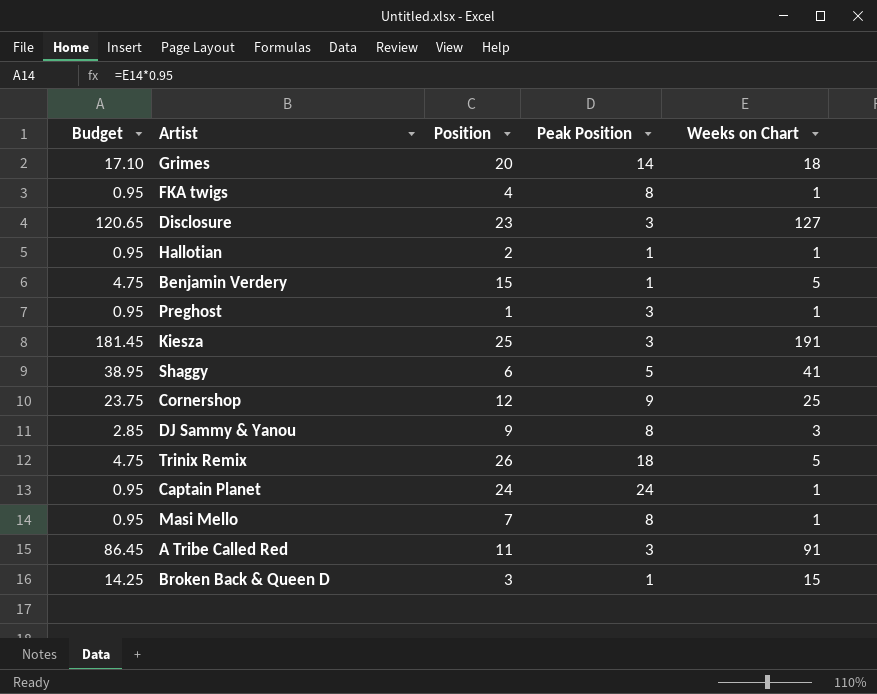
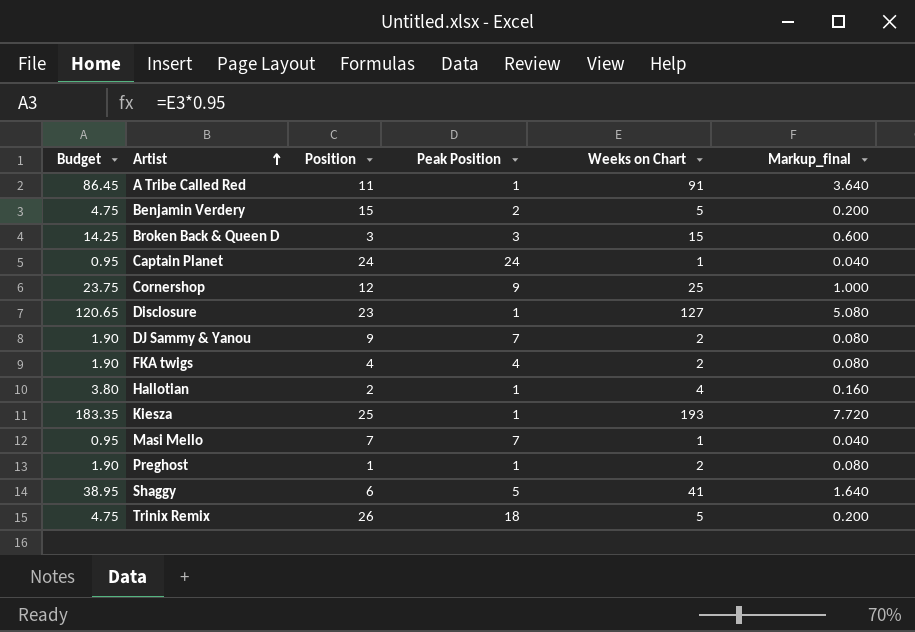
row order: none -> Artist ascending
column Markup_final | formula: none -> [Weeks on Chart] * 0.04
row Grimes: 17.10 | 20 | 14 | 18 -> none
A Tribe Called Red | Peak Position: 3 -> 1
Benjamin Verdery | Peak Position: 1 -> 2
Broken Back & Queen D | Peak Position: 1 -> 3
Disclosure | Peak Position: 3 -> 1
DJ Sammy & Yanou | Budget: 2.85 -> 1.90
DJ Sammy & Yanou | Peak Position: 8 -> 7
DJ Sammy & Yanou | Weeks on Chart: 3 -> 2
FKA twigs | Budget: 0.95 -> 1.90
FKA twigs | Peak Position: 8 -> 4
FKA twigs | Weeks on Chart: 1 -> 2
Hallotian | Budget: 0.95 -> 3.80
Hallotian | Weeks on Chart: 1 -> 4
Kiesza | Budget: 181.45 -> 183.35
Kiesza | Peak Position: 3 -> 1
Kiesza | Weeks on Chart: 191 -> 193
Masi Mello | Peak Position: 8 -> 7
Preghost | Budget: 0.95 -> 1.90
Preghost | Peak Position: 3 -> 1
Preghost | Weeks on Chart: 1 -> 2

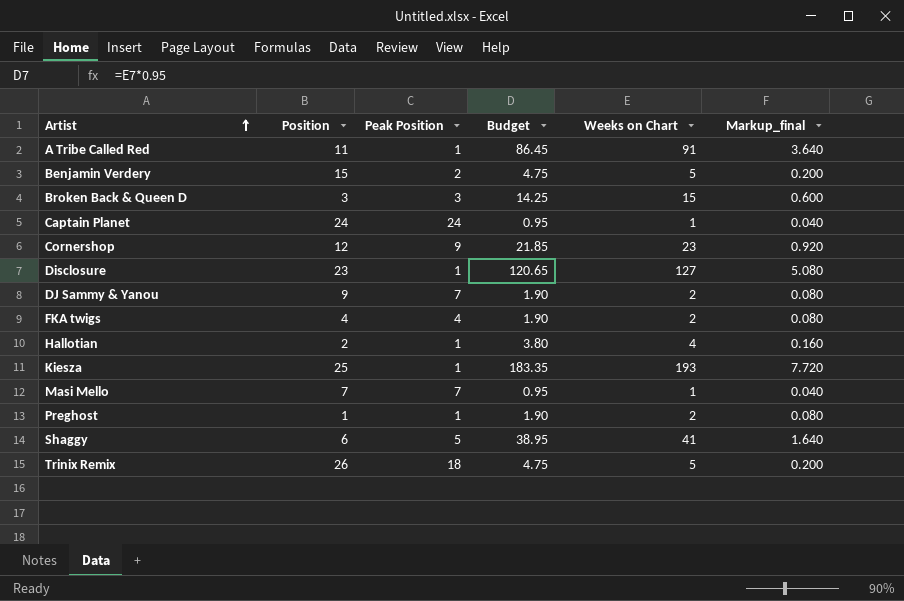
column Budget | position: 1 -> 4
Cornershop | Budget: 23.75 -> 21.85
Cornershop | Weeks on Chart: 25 -> 23
Cornershop | Markup_final: 1.000 -> 0.920

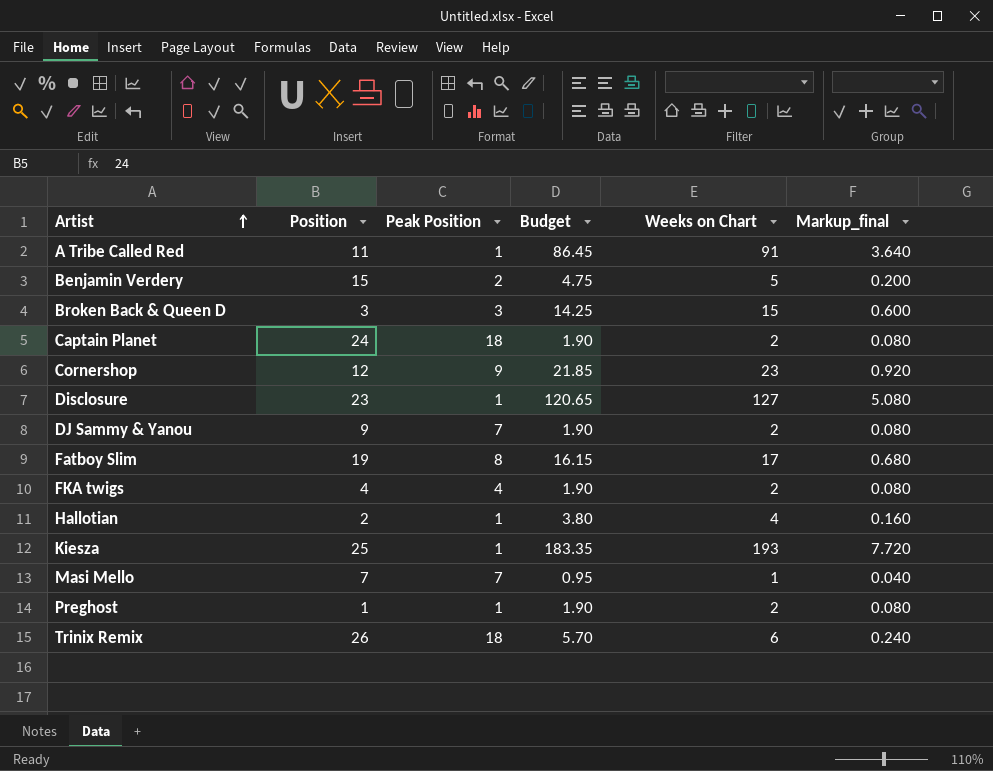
row Shaggy: 6 | 5 | 38.95 | 41 | 1.640 -> none
Captain Planet | Peak Position: 24 -> 18
Captain Planet | Budget: 0.95 -> 1.90
Captain Planet | Weeks on Chart: 1 -> 2
Captain Planet | Markup_final: 0.040 -> 0.080
row Fatboy Slim: none -> 19 | 8 | 16.15 | 17 | 0.680
Trinix Remix | Budget: 4.75 -> 5.70
Trinix Remix | Weeks on Chart: 5 -> 6
Trinix Remix | Markup_final: 0.200 -> 0.240

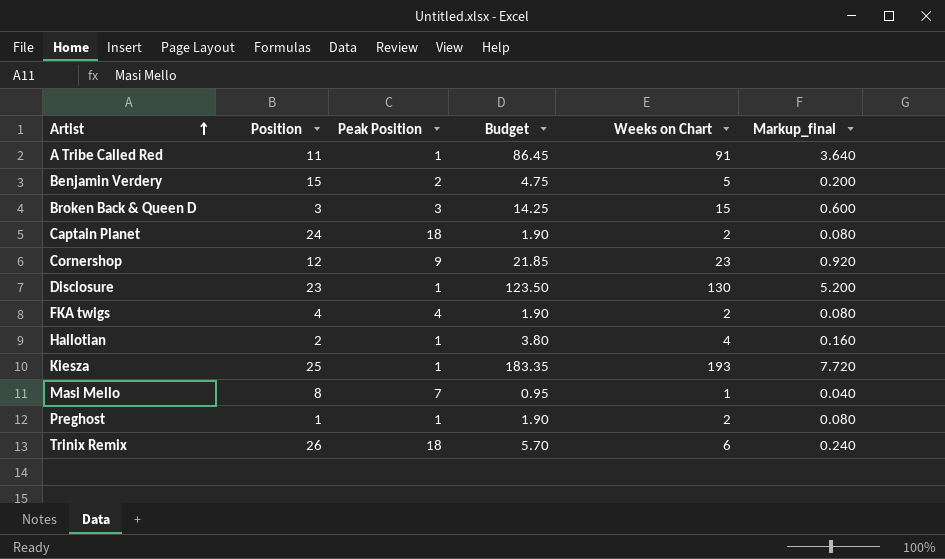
row DJ Sammy & Yanou: 9 | 7 | 1.90 | 2 | 0.080 -> none
row Fatboy Slim: 19 | 8 | 16.15 | 17 | 0.680 -> none
Disclosure | Budget: 120.65 -> 123.50
Disclosure | Weeks on Chart: 127 -> 130
Disclosure | Markup_final: 5.080 -> 5.200
Masi Mello | Position: 7 -> 8

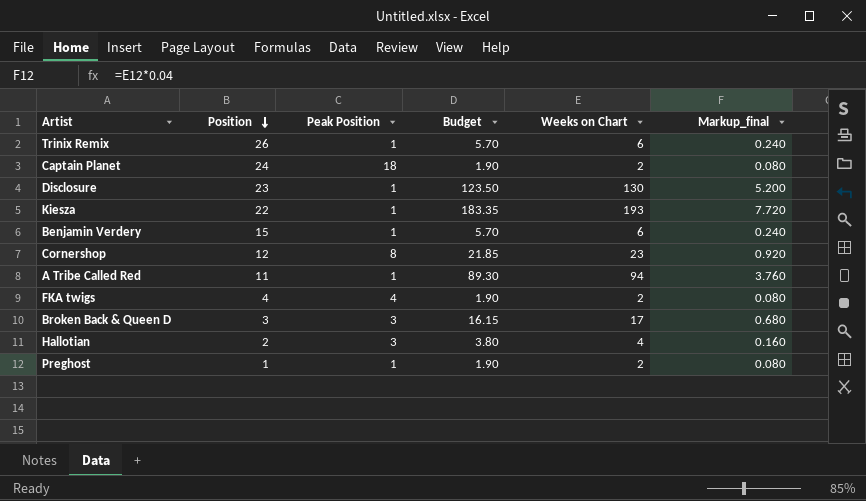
row order: Artist ascending -> Position descending
row Masi Mello: 8 | 7 | 0.95 | 1 | 0.040 -> none
Trinix Remix | Peak Position: 18 -> 1
Kiesza | Position: 25 -> 22
Benjamin Verdery | Peak Position: 2 -> 1
Benjamin Verdery | Budget: 4.75 -> 5.70
Benjamin Verdery | Weeks on Chart: 5 -> 6
Benjamin Verdery | Markup_final: 0.200 -> 0.240
Cornershop | Peak Position: 9 -> 8
A Tribe Called Red | Budget: 86.45 -> 89.30
A Tribe Called Red | Weeks on Chart: 91 -> 94
A Tribe Called Red | Markup_final: 3.640 -> 3.760
Broken Back & Queen D | Budget: 14.25 -> 16.15
Broken Back & Queen D | Weeks on Chart: 15 -> 17
Broken Back & Queen D | Markup_final: 0.600 -> 0.680
Hallotian | Peak Position: 1 -> 3

